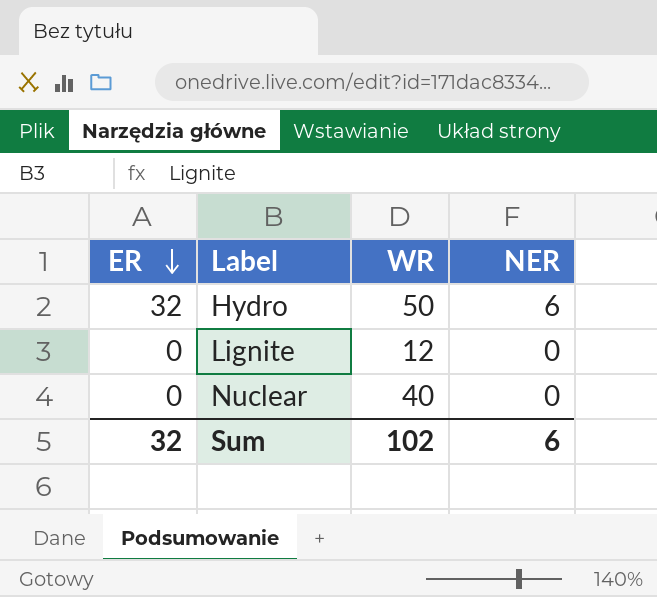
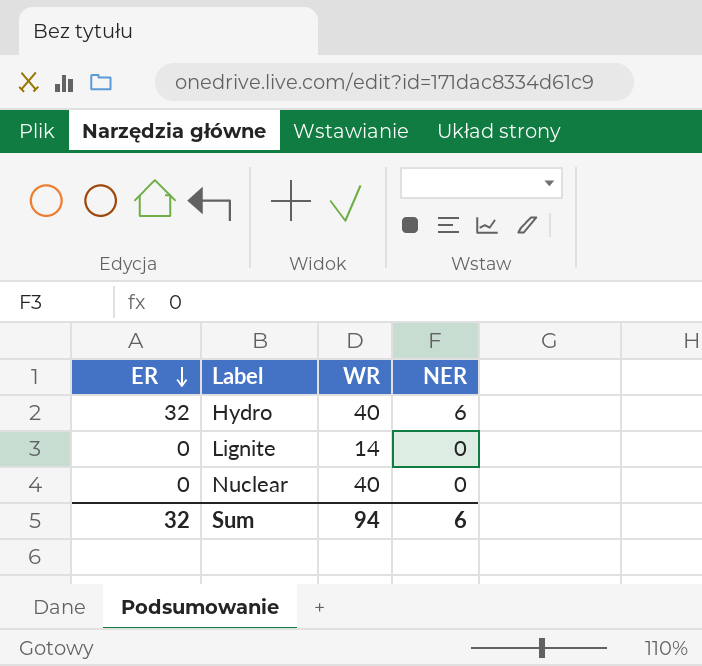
Hydro | WR: 50 -> 40
Lignite | WR: 12 -> 14
Sum | WR: 102 -> 94

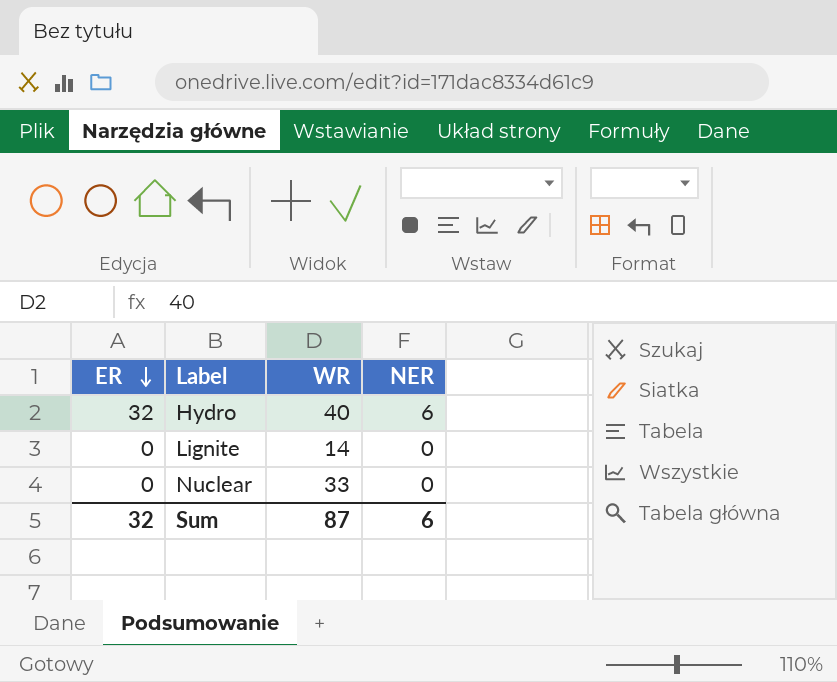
Nuclear | WR: 40 -> 33
Sum | WR: 94 -> 87

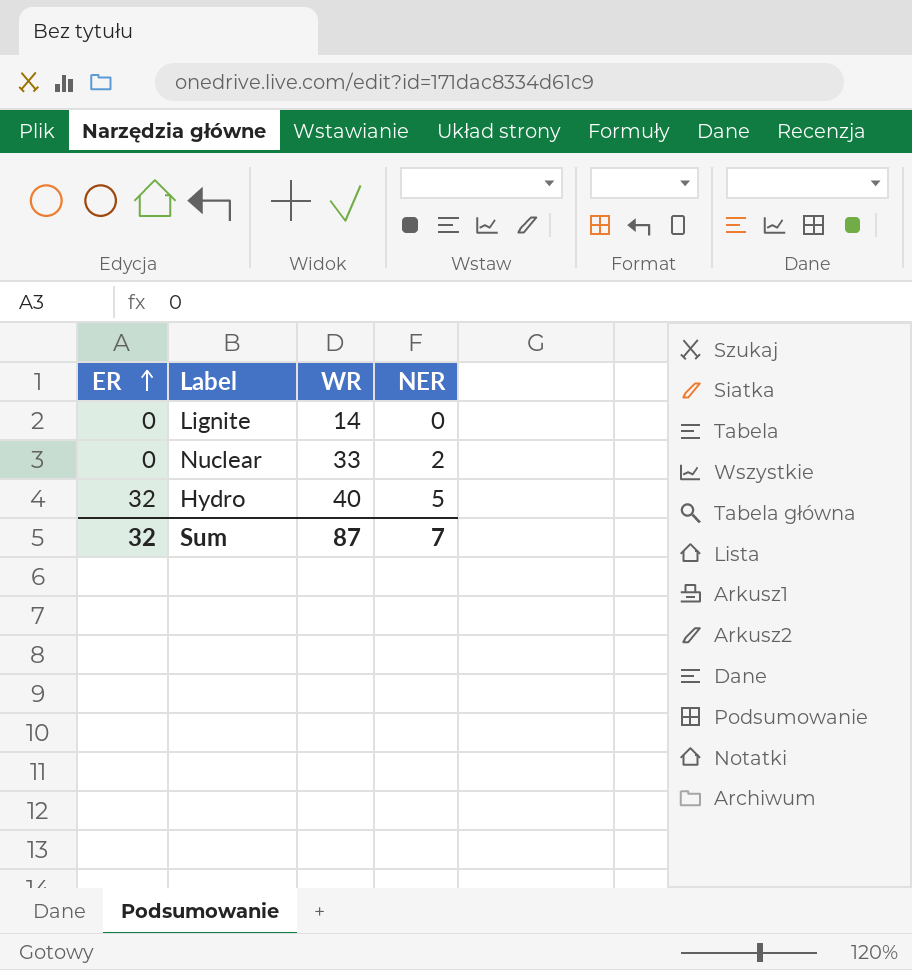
row order: ER descending -> ER ascending
Nuclear | NER: 0 -> 2
Hydro | NER: 6 -> 5
Sum | NER: 6 -> 7

